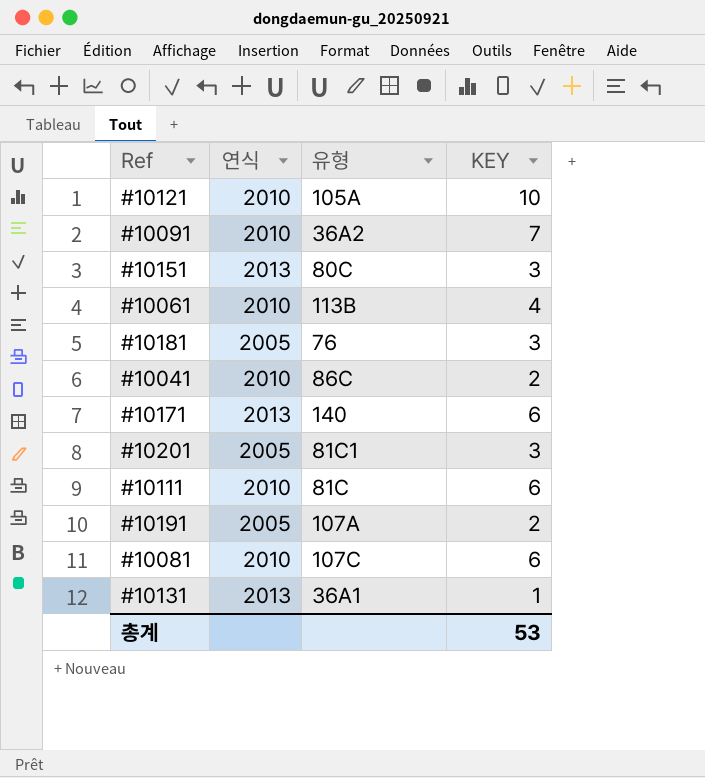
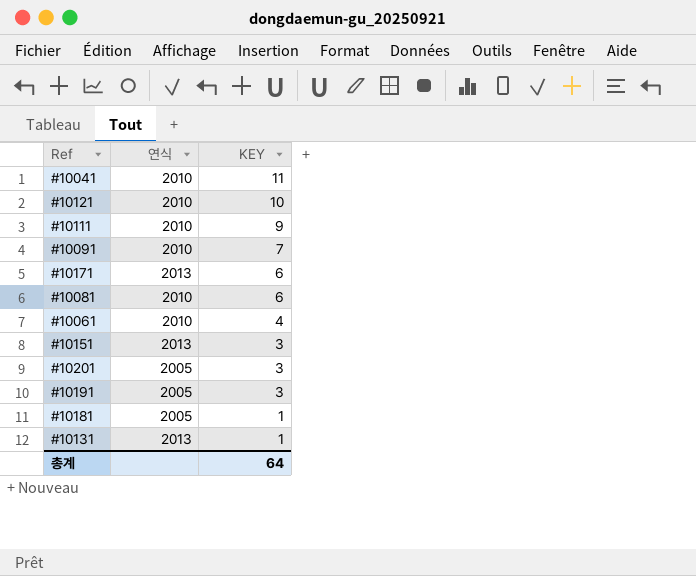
row order: none -> KEY descending
column 유형 | position: 3 -> none
#10041 | KEY: 2 -> 11
#10111 | KEY: 6 -> 9
#10191 | KEY: 2 -> 3
#10181 | KEY: 3 -> 1
총계 | KEY: 53 -> 64

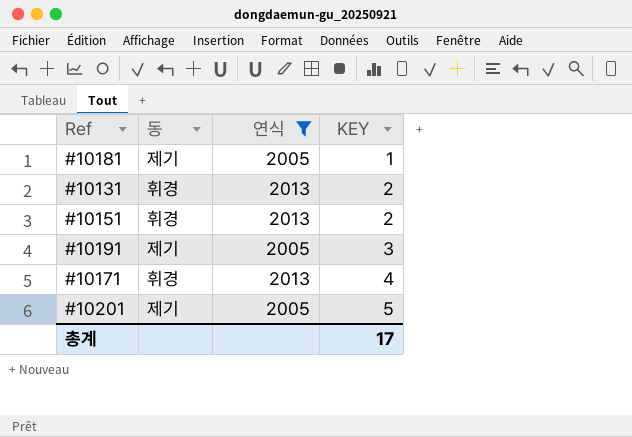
filter: none -> 연식 != 2010
row order: KEY descending -> KEY ascending
column 동 | position: none -> 2
#10131 | KEY: 1 -> 2
#10151 | KEY: 3 -> 2
#10171 | KEY: 6 -> 4
#10201 | KEY: 3 -> 5
총계 | KEY: 64 -> 17

